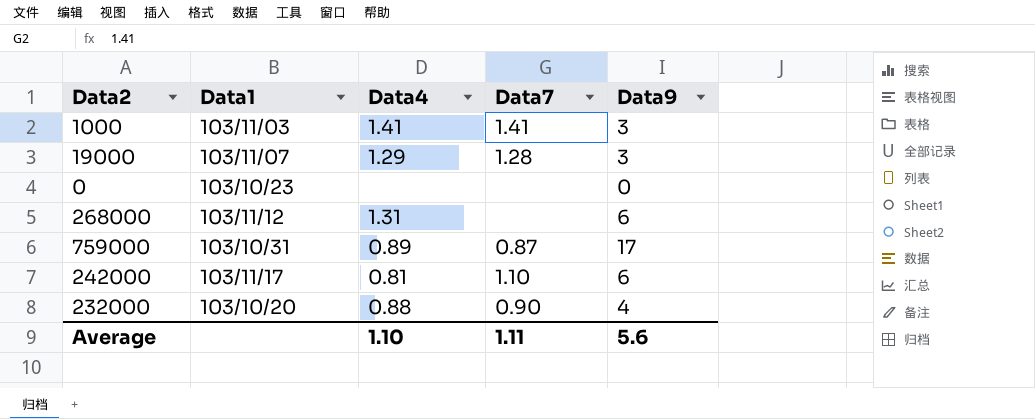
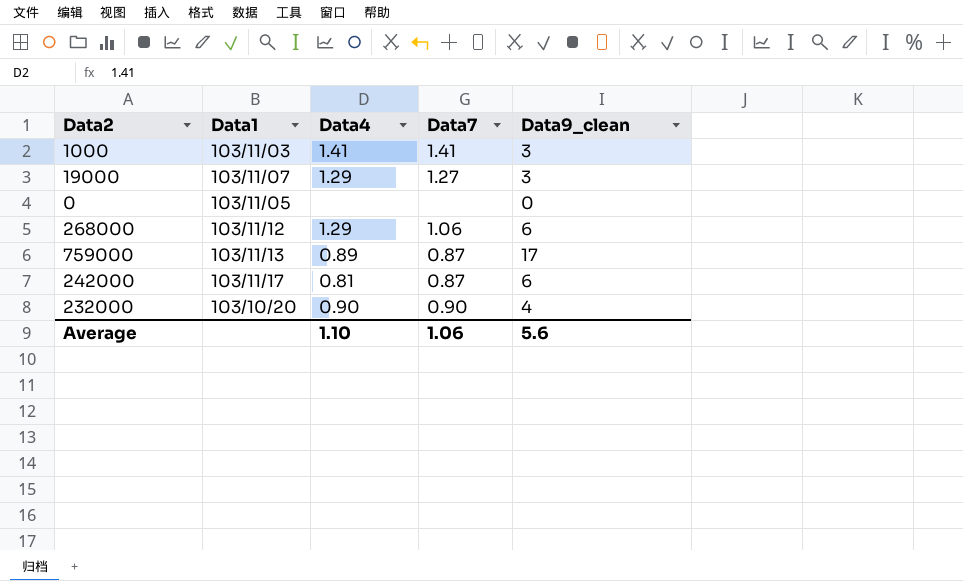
column name: Data9 -> Data9_clean
19000 | Data7: 1.28 -> 1.27
0 | Data1: 103/10/23 -> 103/11/05
268000 | Data4: 1.31 -> 1.29
268000 | Data7: none -> 1.06
759000 | Data1: 103/10/31 -> 103/11/13
242000 | Data7: 1.10 -> 0.87
232000 | Data4: 0.88 -> 0.90
Average | Data7: 1.11 -> 1.06

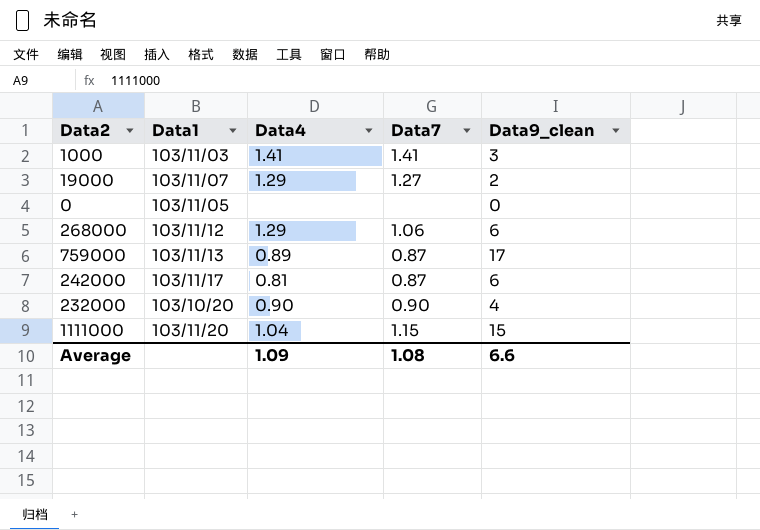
19000 | Data9_clean: 3 -> 2
row 1111000: none -> 103/11/20 | 1.04 | 1.15 | 15
Average | Data4: 1.10 -> 1.09
Average | Data7: 1.06 -> 1.08
Average | Data9_clean: 5.6 -> 6.6

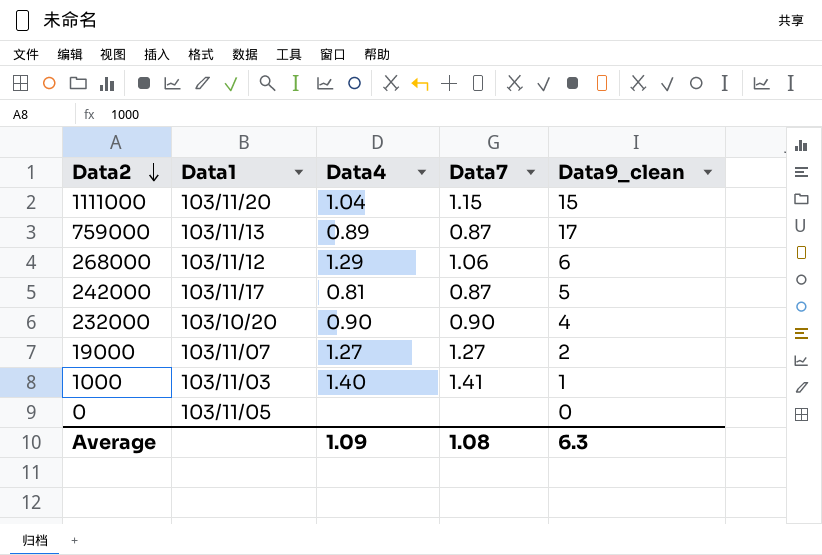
row order: none -> Data2 descending
242000 | Data9_clean: 6 -> 5
19000 | Data4: 1.29 -> 1.27
1000 | Data4: 1.41 -> 1.40
1000 | Data9_clean: 3 -> 1
Average | Data9_clean: 6.6 -> 6.3

